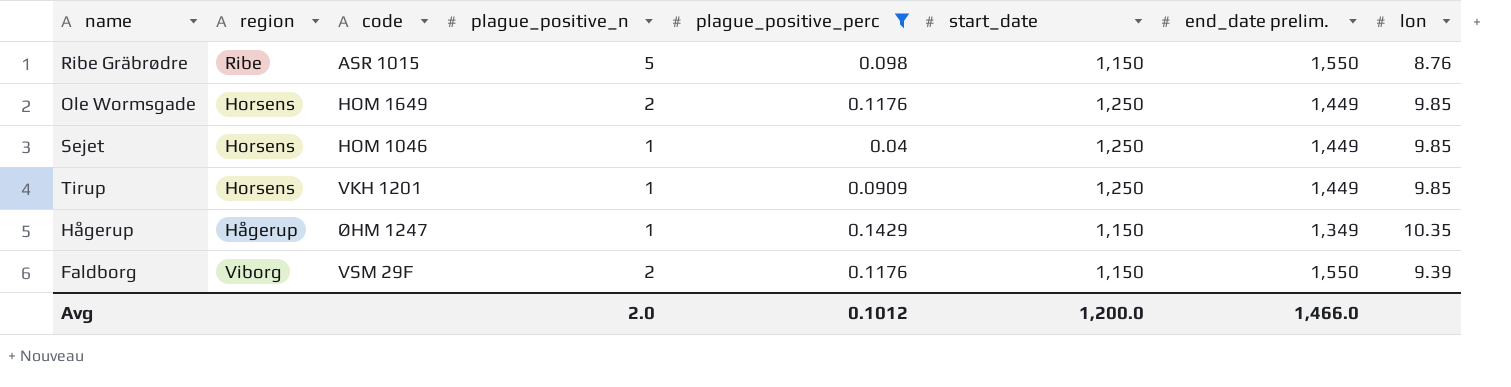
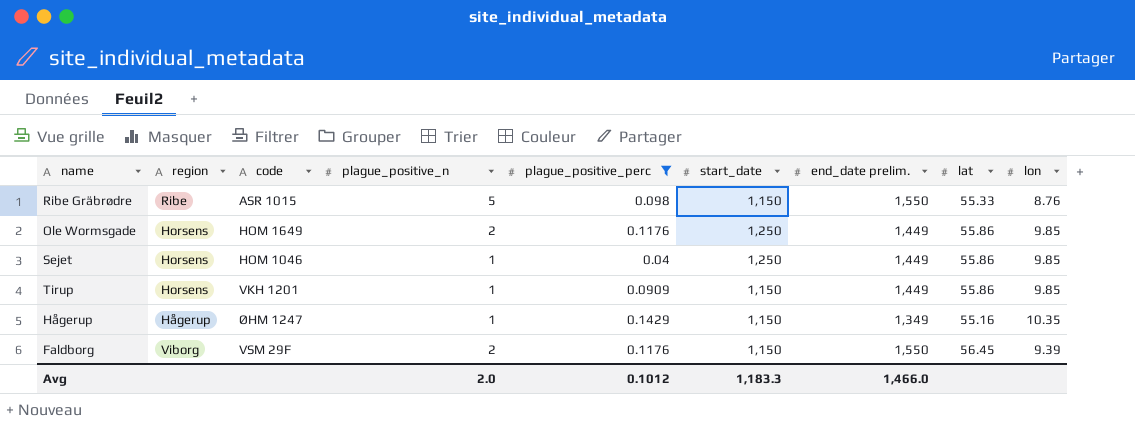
column lat | position: none -> 8
Tirup | start_date: 1,250 -> 1,150
Avg | start_date: 1,200.0 -> 1,183.3

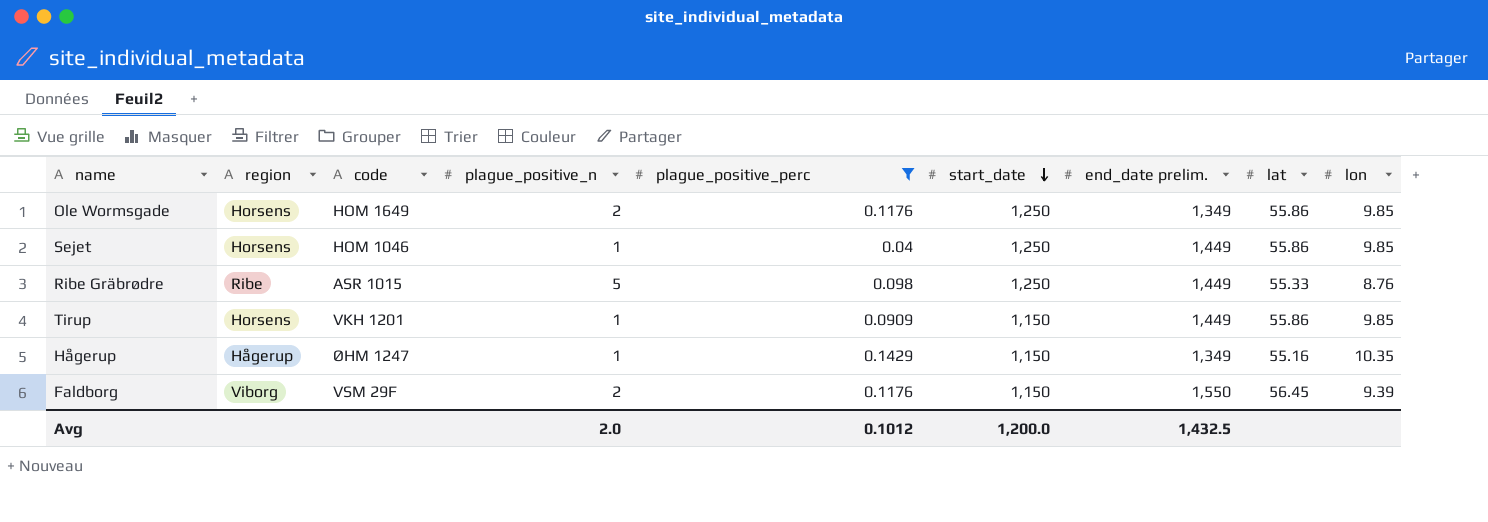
row order: none -> start_date descending
Ole Wormsgade | end_date prelim.: 1,449 -> 1,349
Ribe Gräbrødre | start_date: 1,150 -> 1,250
Ribe Gräbrødre | end_date prelim.: 1,550 -> 1,449
Avg | start_date: 1,183.3 -> 1,200.0
Avg | end_date prelim.: 1,466.0 -> 1,432.5

